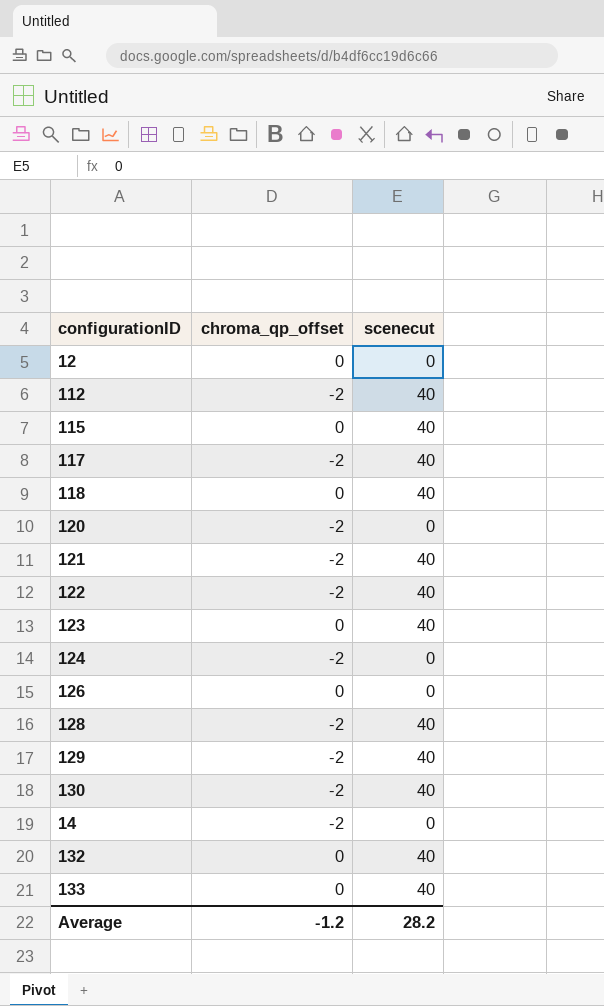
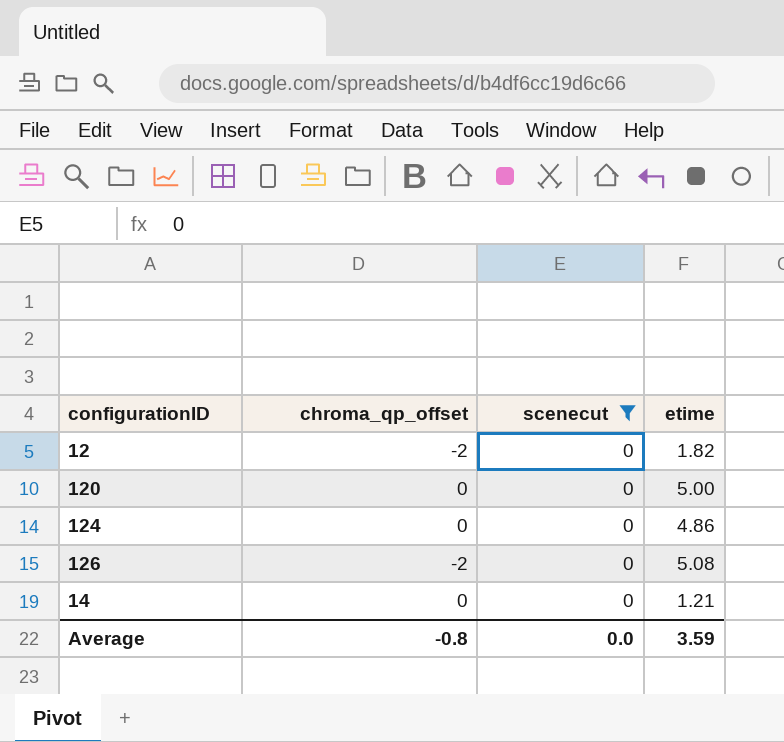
filter: none -> scenecut = 0
column etime | position: none -> 4
12 | chroma_qp_offset: 0 -> -2
120 | chroma_qp_offset: -2 -> 0
124 | chroma_qp_offset: -2 -> 0
126 | chroma_qp_offset: 0 -> -2
14 | chroma_qp_offset: -2 -> 0
Average | chroma_qp_offset: -1.2 -> -0.8
Average | scenecut: 28.2 -> 0.0

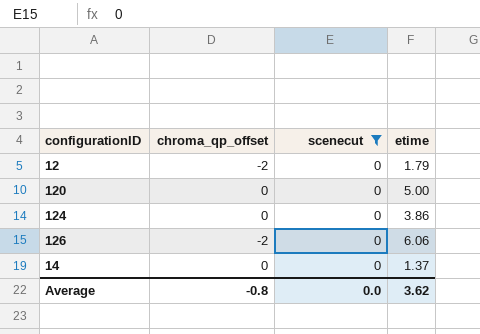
12 | etime: 1.82 -> 1.79
124 | etime: 4.86 -> 3.86
126 | etime: 5.08 -> 6.06
14 | etime: 1.21 -> 1.37
Average | etime: 3.59 -> 3.62

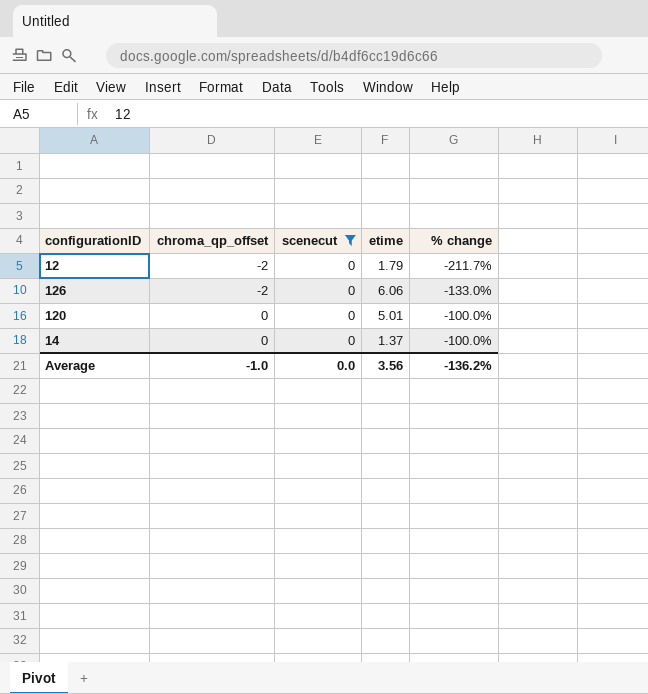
row order: none -> chroma_qp_offset ascending
column % change | formula: none -> ([chroma_qp_offset] - [etime]) / [etime]
row 124: 0 | 0 | 3.86 -> none
120 | etime: 5.00 -> 5.01
Average | chroma_qp_offset: -0.8 -> -1.0
Average | etime: 3.62 -> 3.56

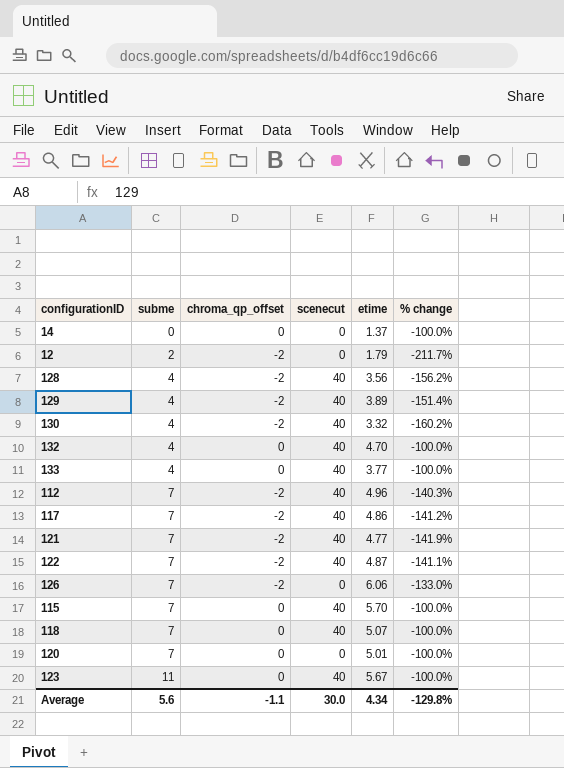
filter: scenecut = 0 -> none
row order: chroma_qp_offset ascending -> subme ascending
column subme | position: none -> 2
Average | chroma_qp_offset: -1.0 -> -1.1
Average | scenecut: 0.0 -> 30.0
Average | etime: 3.56 -> 4.34
Average | % change: -136.2% -> -129.8%

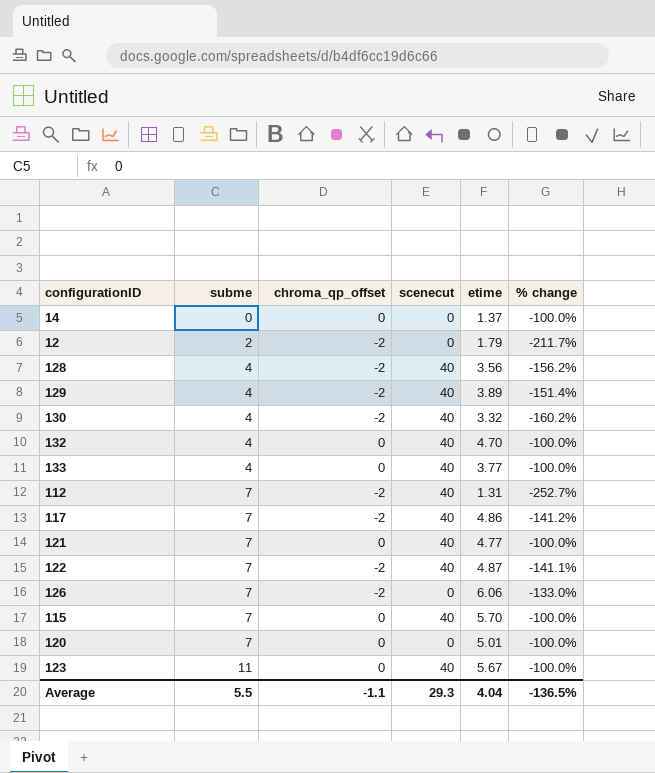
row 118: 7 | 0 | 40 | 5.07 | -100.0% -> none
112 | etime: 4.96 -> 1.31
112 | % change: -140.3% -> -252.7%
121 | chroma_qp_offset: -2 -> 0
121 | % change: -141.9% -> -100.0%
Average | subme: 5.6 -> 5.5
Average | scenecut: 30.0 -> 29.3
Average | etime: 4.34 -> 4.04
Average | % change: -129.8% -> -136.5%

